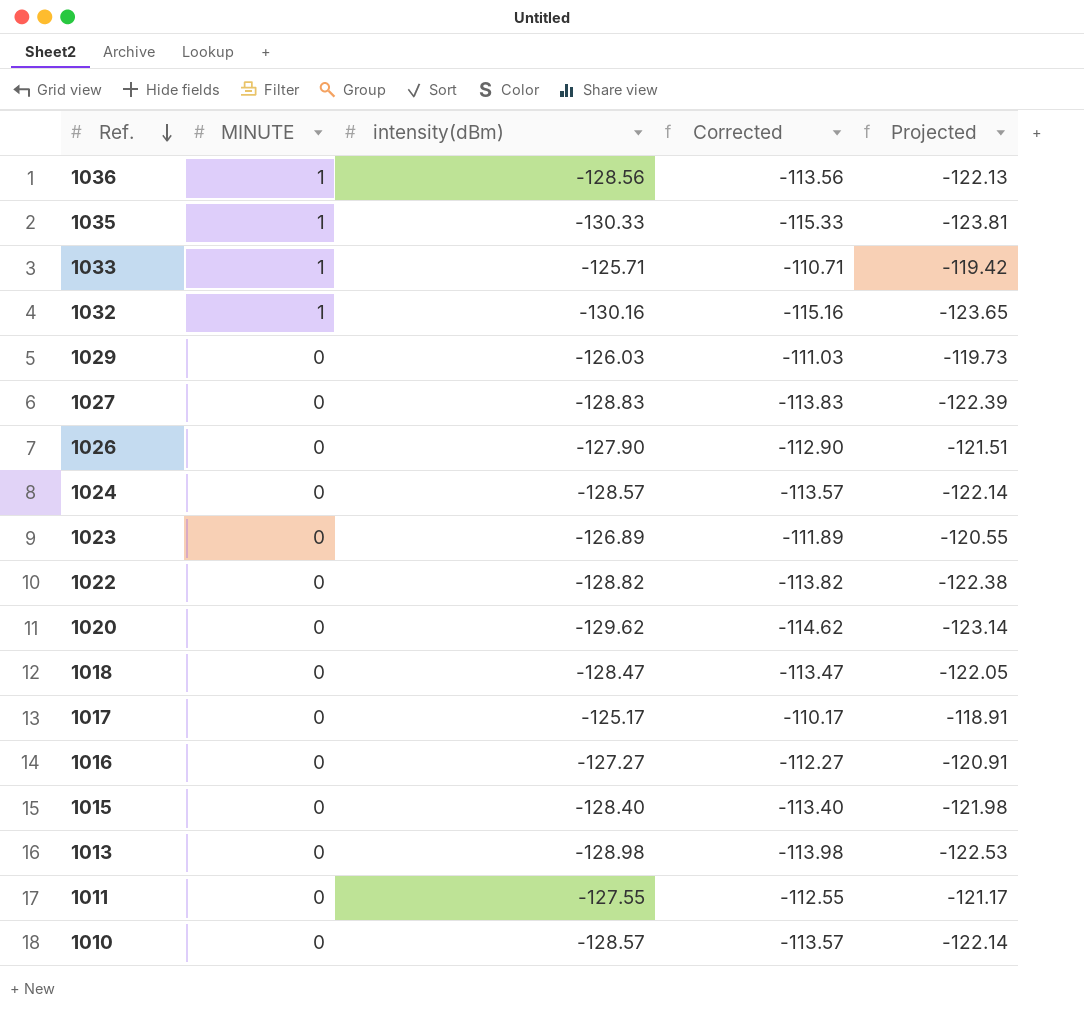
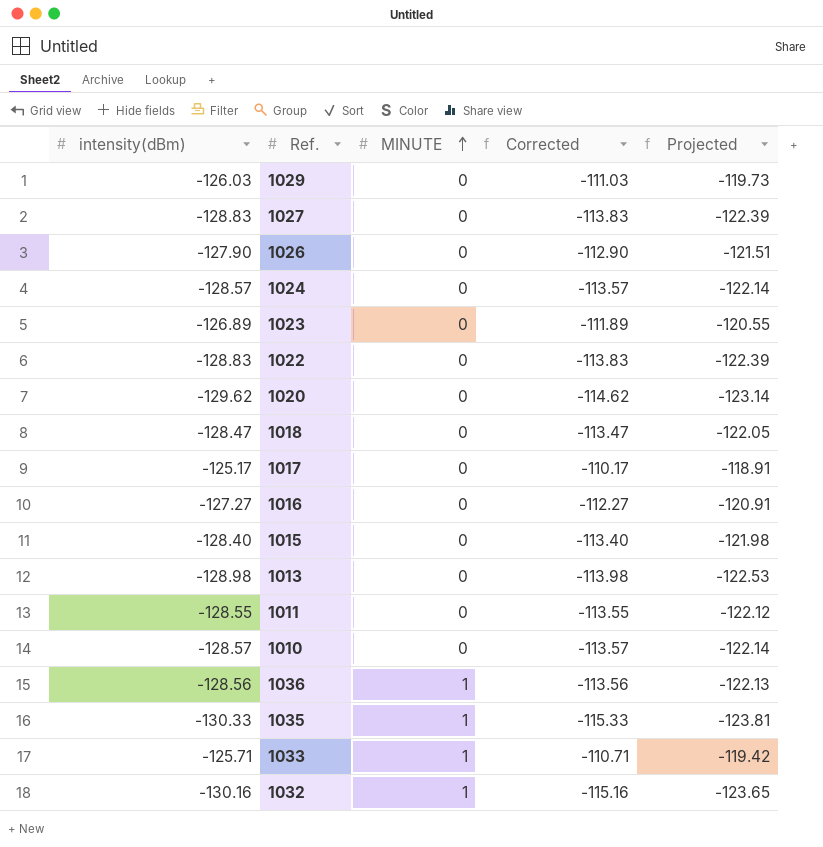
row order: Ref. descending -> MINUTE ascending
column intensity(dBm) | position: 3 -> 1
1022 | intensity(dBm): -128.82 -> -128.83
1022 | Corrected: -113.82 -> -113.83
1022 | Projected: -122.38 -> -122.39
1011 | intensity(dBm): -127.55 -> -128.55
1011 | Corrected: -112.55 -> -113.55
1011 | Projected: -121.17 -> -122.12

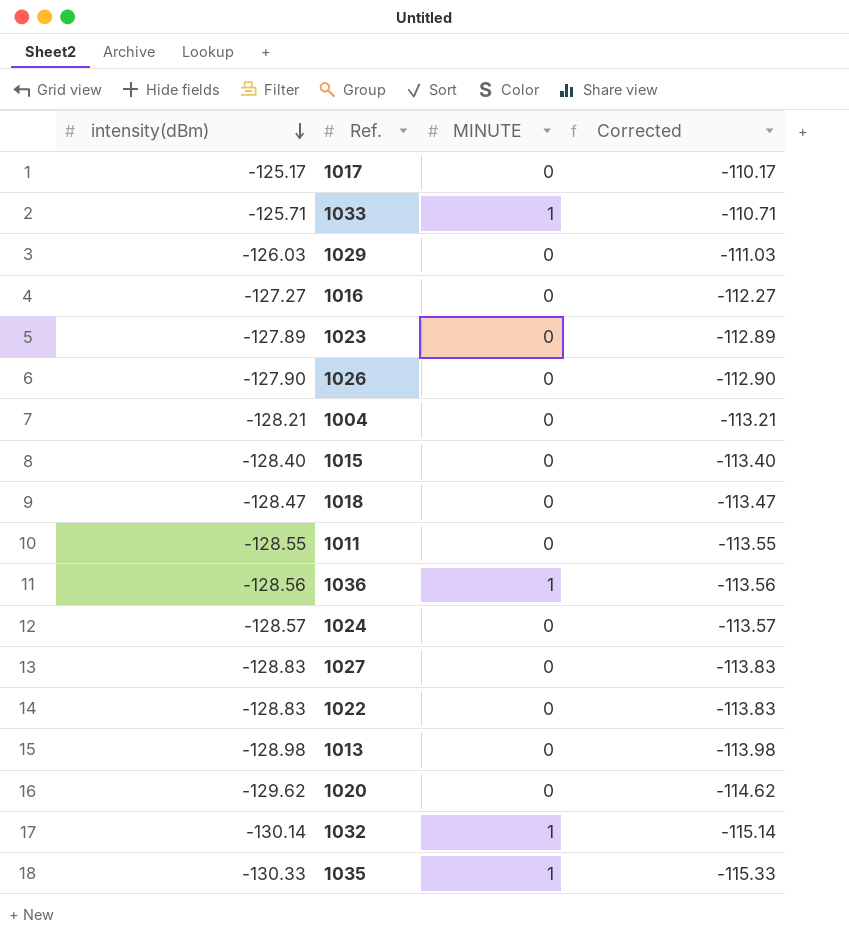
row order: MINUTE ascending -> intensity(dBm) descending
column Projected | formula: [intensity(dBm)] * 0.95 -> none
row 1010: -128.57 | 0 | -113.57 | -122.14 -> none
1023 | intensity(dBm): -126.89 -> -127.89
1023 | Corrected: -111.89 -> -112.89
row 1004: none -> -128.21 | 0 | -113.21
1032 | intensity(dBm): -130.16 -> -130.14
1032 | Corrected: -115.16 -> -115.14

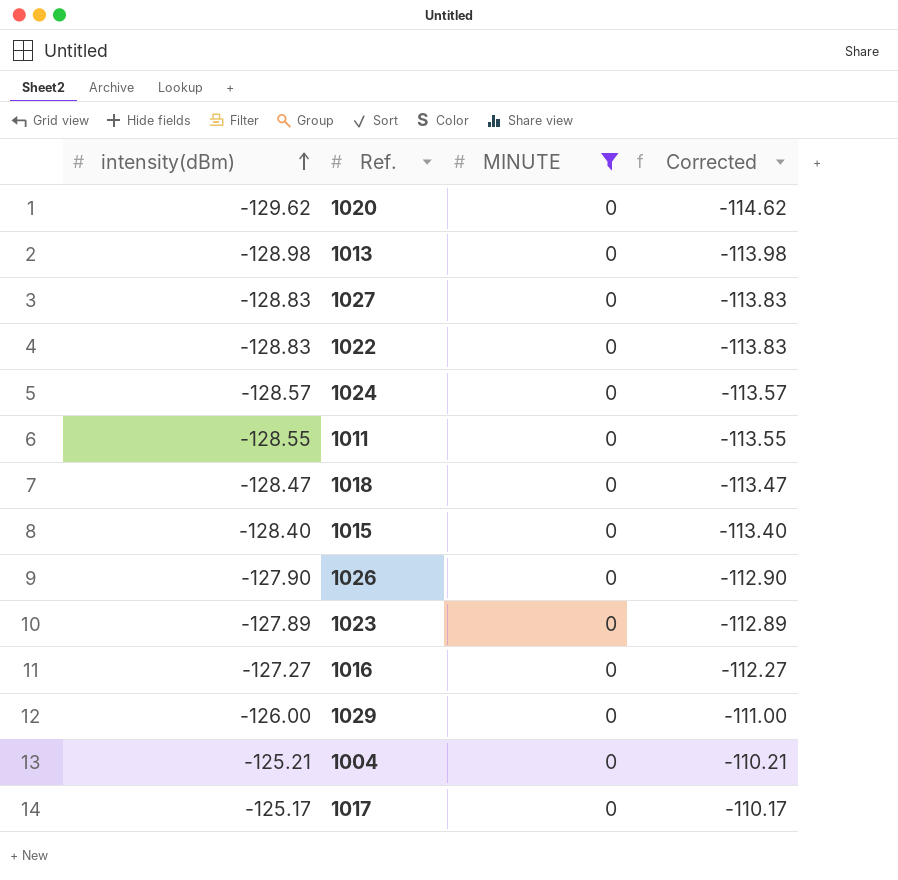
filter: none -> MINUTE = 0
row order: intensity(dBm) descending -> intensity(dBm) ascending
1029 | intensity(dBm): -126.03 -> -126.00
1029 | Corrected: -111.03 -> -111.00
1004 | intensity(dBm): -128.21 -> -125.21
1004 | Corrected: -113.21 -> -110.21

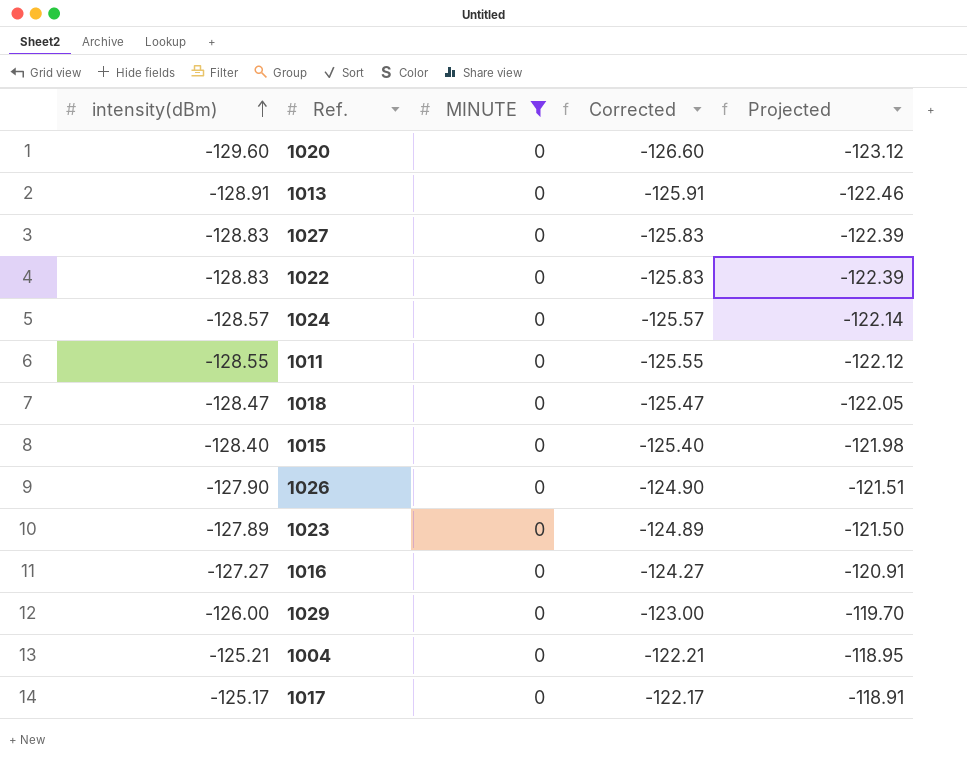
column Corrected | formula: [intensity(dBm)] + 15 -> [intensity(dBm)] + 3
column Projected | formula: none -> [intensity(dBm)] * 0.95
1020 | intensity(dBm): -129.62 -> -129.60
1013 | intensity(dBm): -128.98 -> -128.91

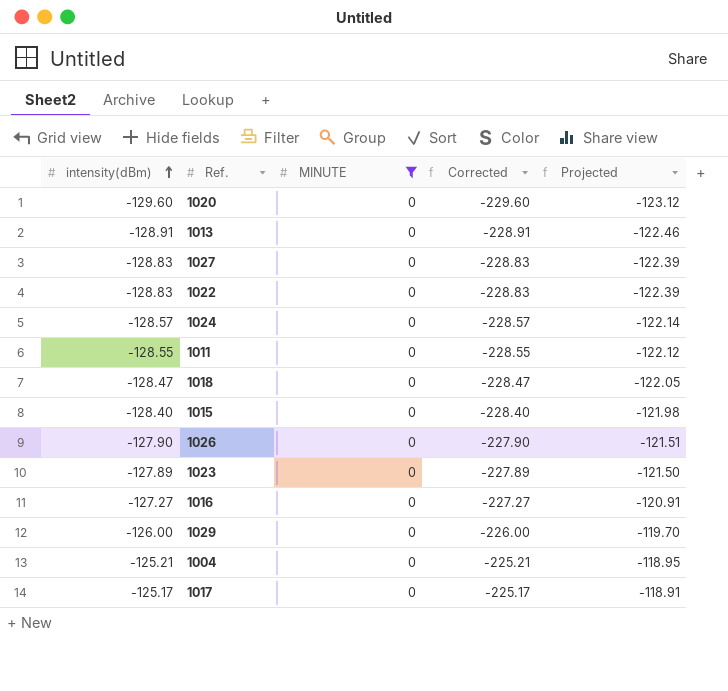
column Corrected | formula: [intensity(dBm)] + 3 -> [intensity(dBm)] - 100

